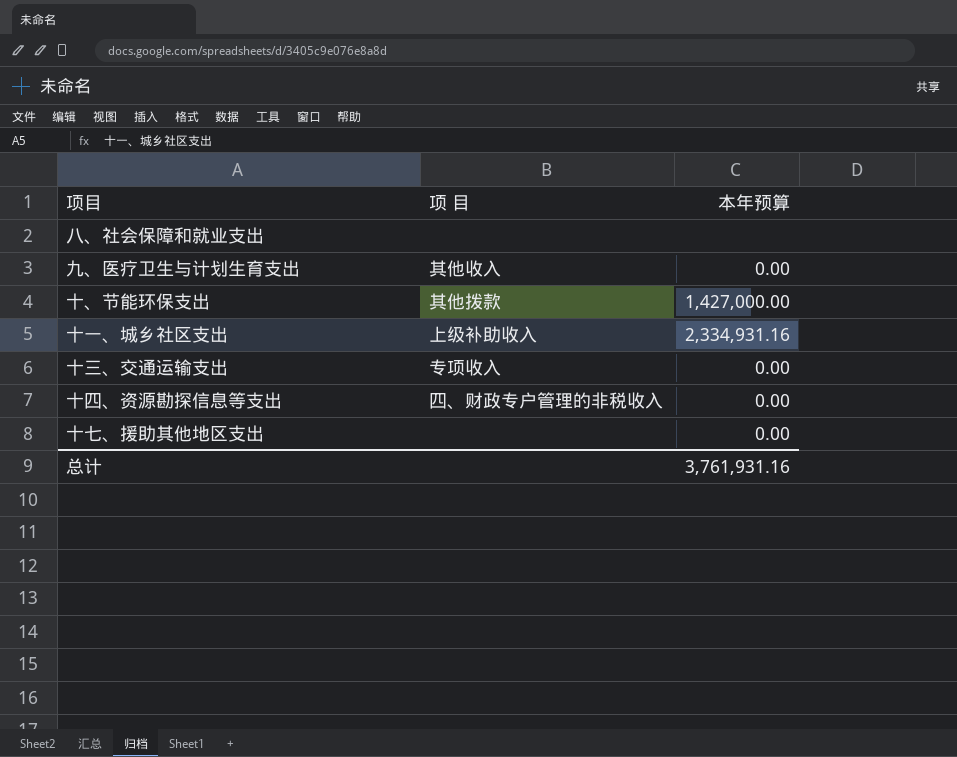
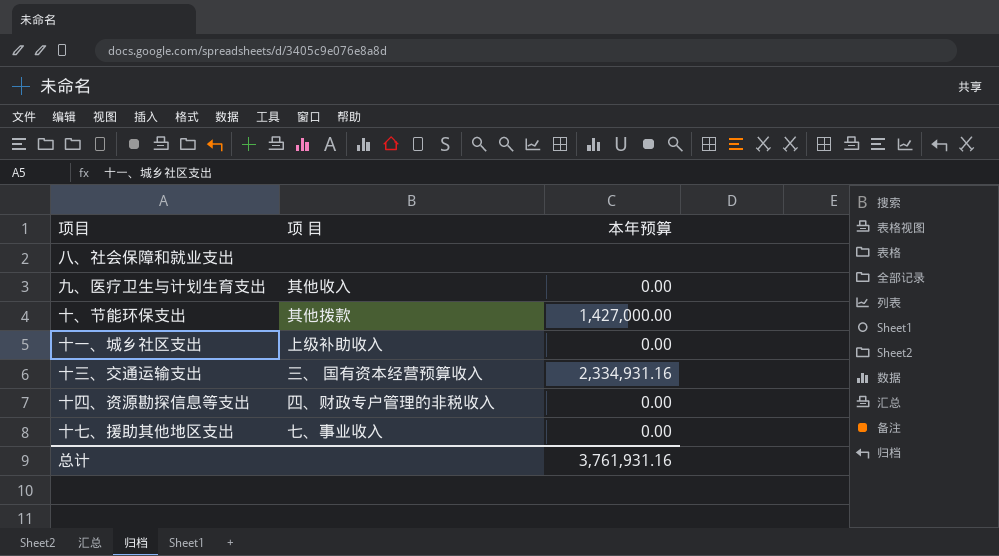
十一、城乡社区支出 | 本年预算: 2,334,931.16 -> 0.00
十三、交通运输支出 | 项 目: 专项收入 -> 三、 国有资本经营预算收入
十三、交通运输支出 | 本年预算: 0.00 -> 2,334,931.16
十七、援助其他地区支出 | 项 目: none -> 七、事业收入

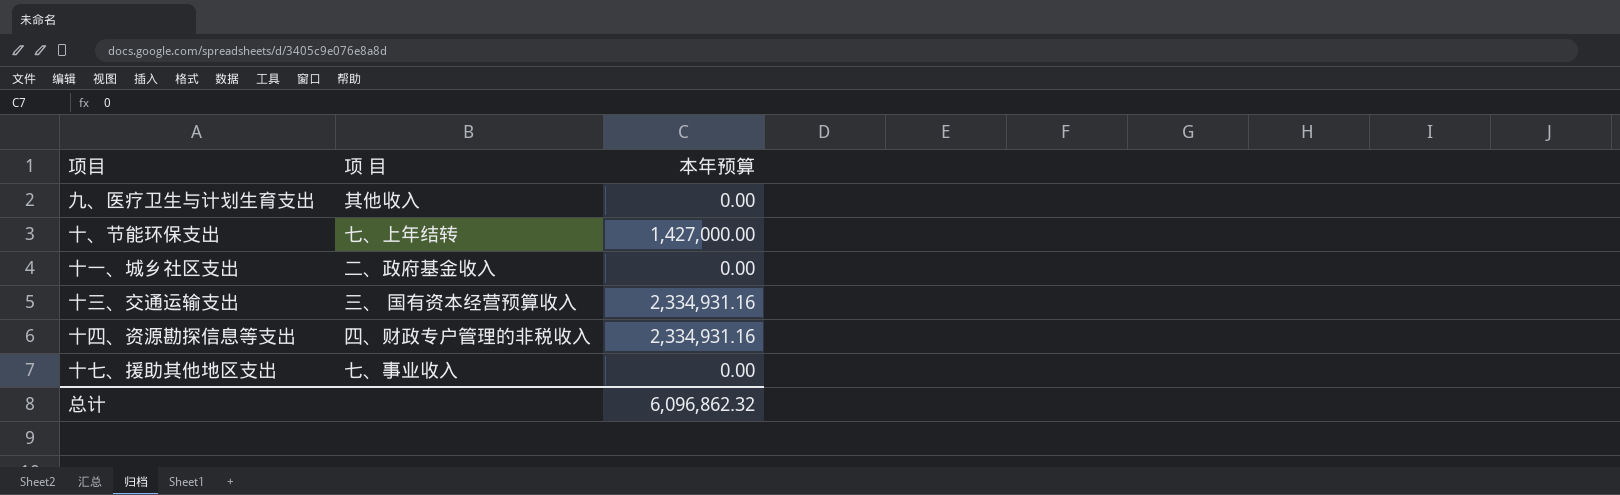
row 八、社会保障和就业支出: none | none -> none
十、节能环保支出 | 项 目: 其他拨款 -> 七、上年结转
十一、城乡社区支出 | 项 目: 上级补助收入 -> 二、政府基金收入
十四、资源勘探信息等支出 | 本年预算: 0.00 -> 2,334,931.16
总计 | 本年预算: 3,761,931.16 -> 6,096,862.32

